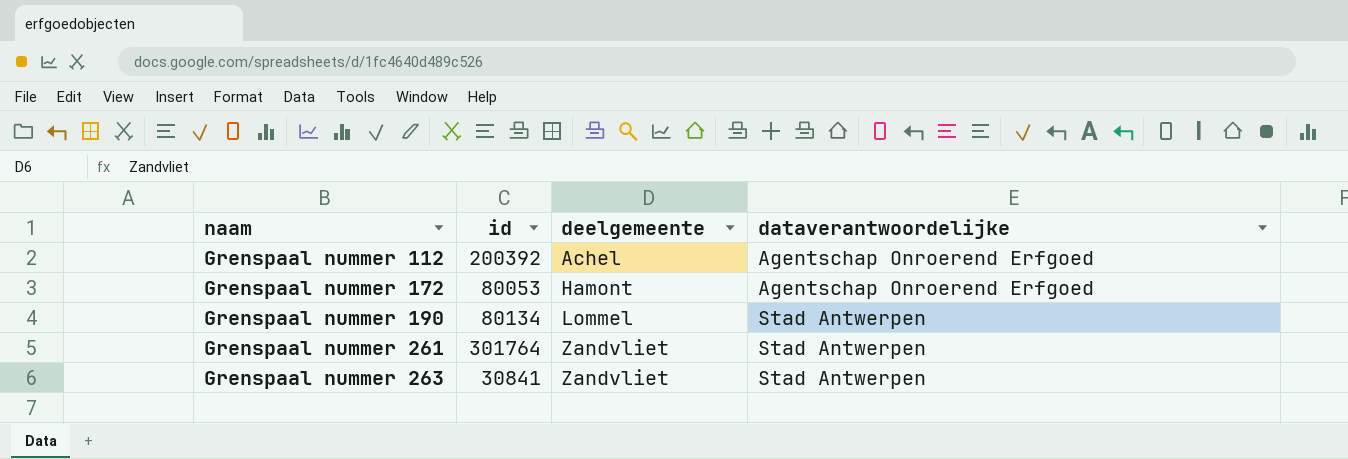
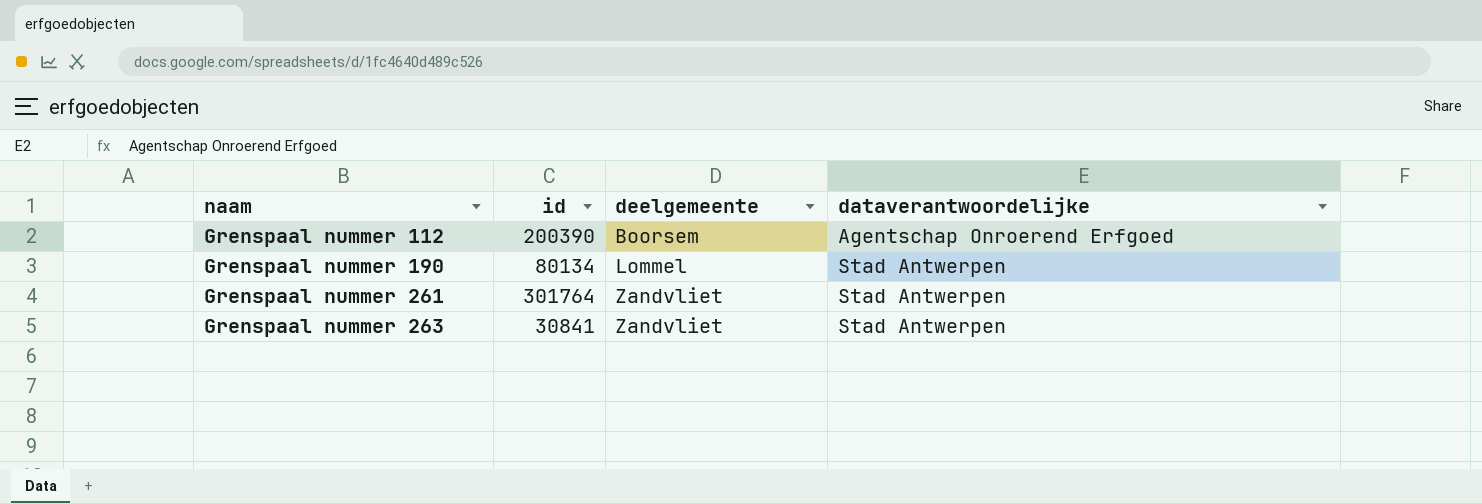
row Grenspaal nummer 172: 80053 | Hamont | Agentschap Onroerend Erfgoed -> none
Grenspaal nummer 112 | id: 200392 -> 200390
Grenspaal nummer 112 | deelgemeente: Achel -> Boorsem

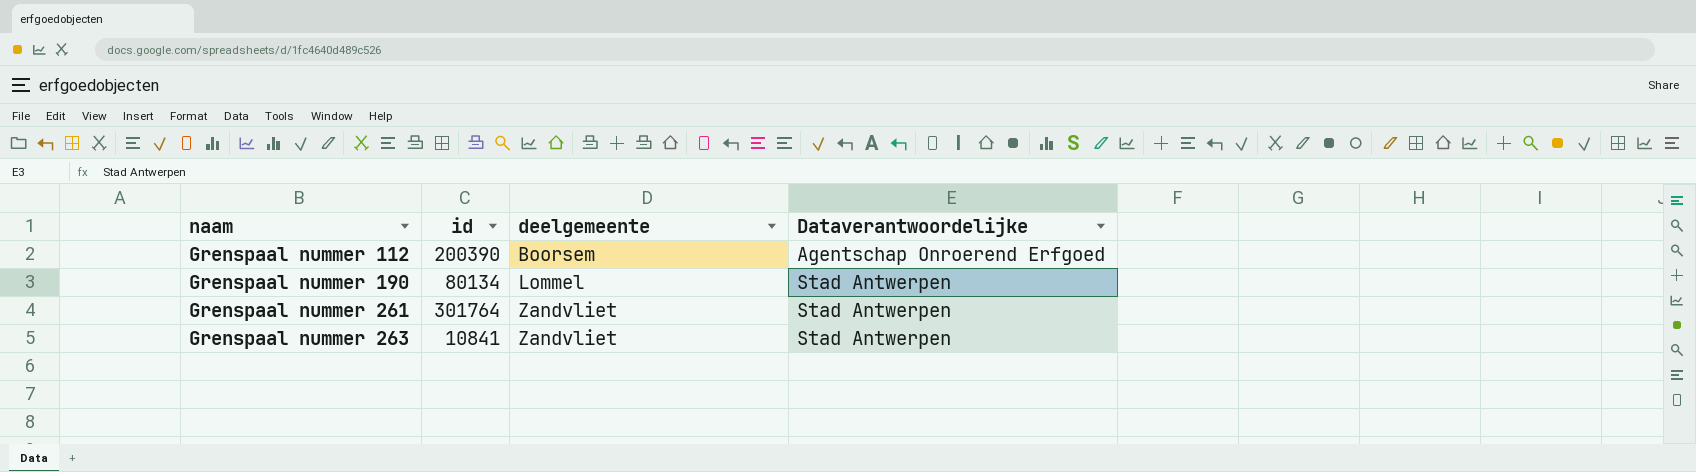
column name: dataverantwoordelijke -> Dataverantwoordelijke
Grenspaal nummer 263 | id: 30841 -> 10841

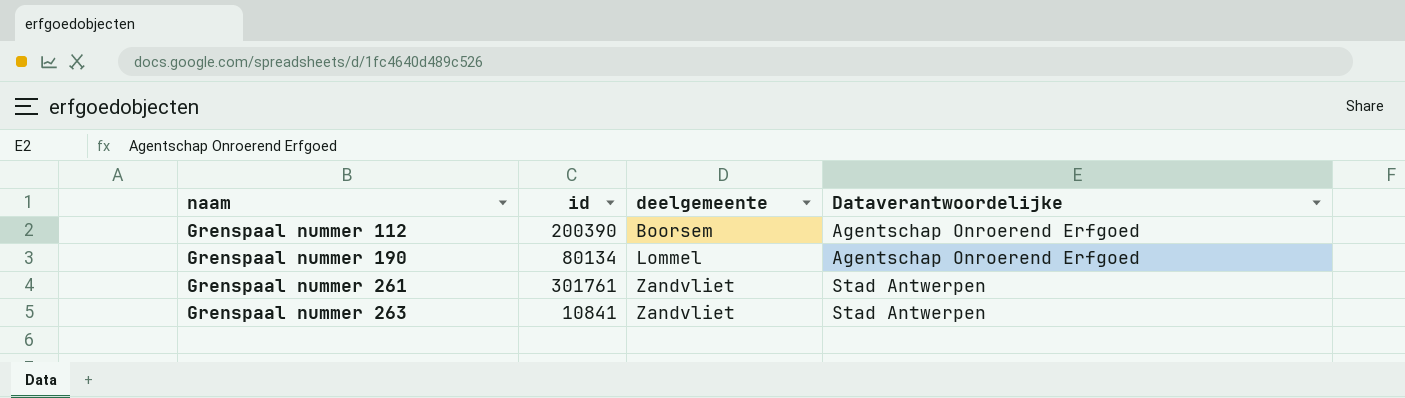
Grenspaal nummer 190 | Dataverantwoordelijke: Stad Antwerpen -> Agentschap Onroerend Erfgoed
Grenspaal nummer 261 | id: 301764 -> 301761

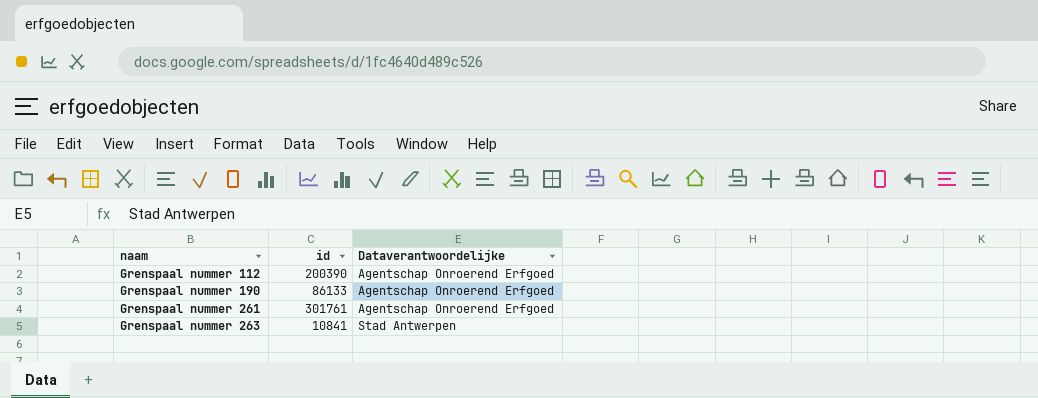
column deelgemeente | position: 3 -> none
Grenspaal nummer 190 | id: 80134 -> 86133
Grenspaal nummer 261 | Dataverantwoordelijke: Stad Antwerpen -> Agentschap Onroerend Erfgoed

